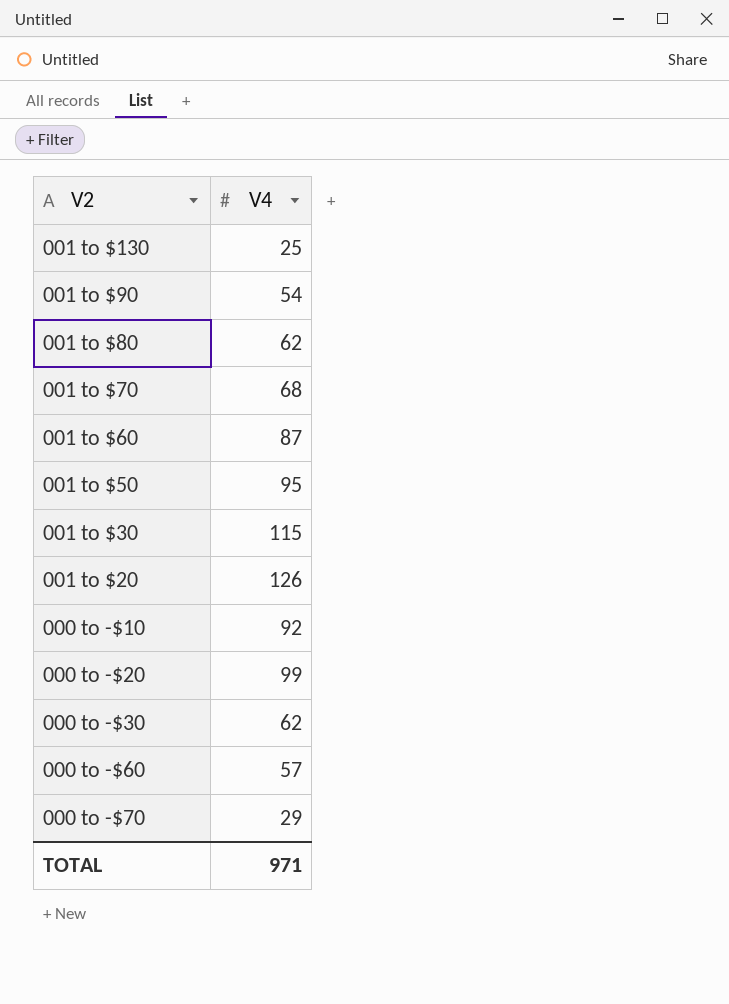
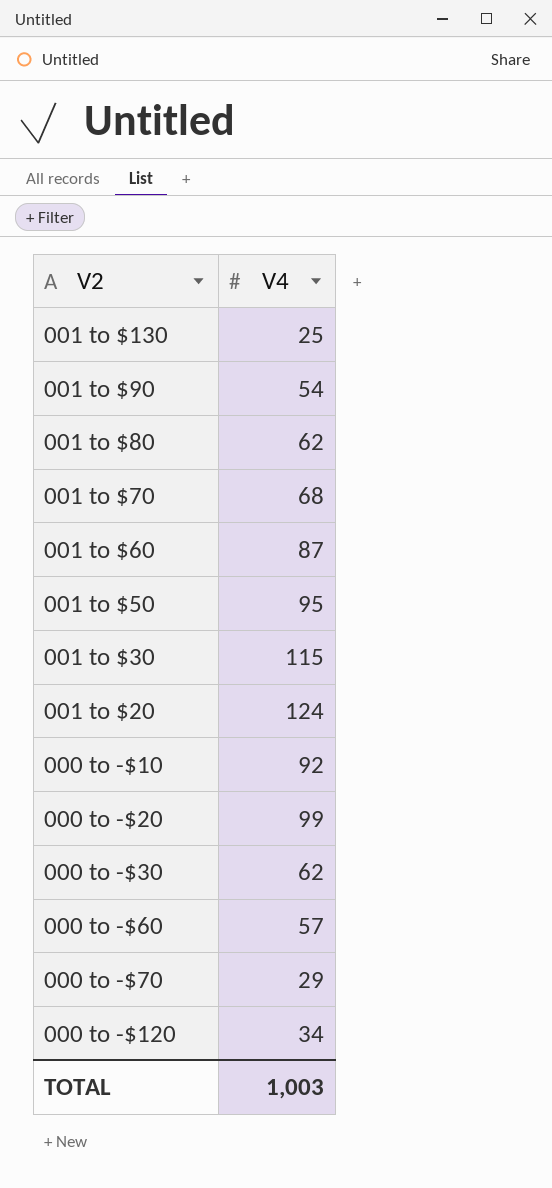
001 to $20 | V4: 126 -> 124
row 000 to -$120: none -> 34
TOTAL | V4: 971 -> 1,003

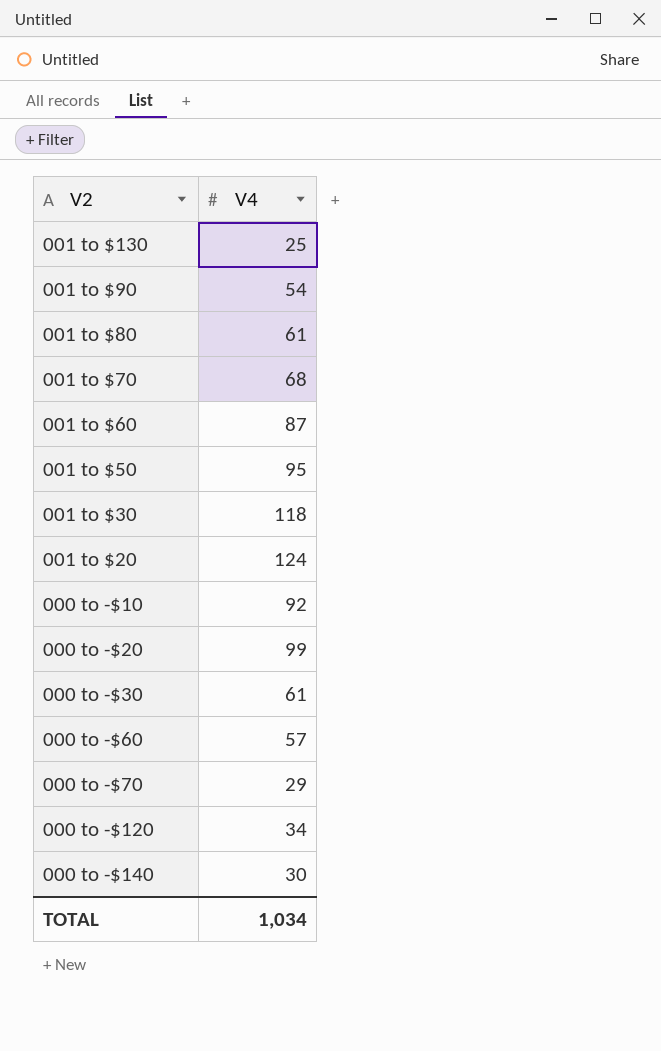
001 to $80 | V4: 62 -> 61
001 to $30 | V4: 115 -> 118
000 to -$30 | V4: 62 -> 61
row 000 to -$140: none -> 30
TOTAL | V4: 1,003 -> 1,034

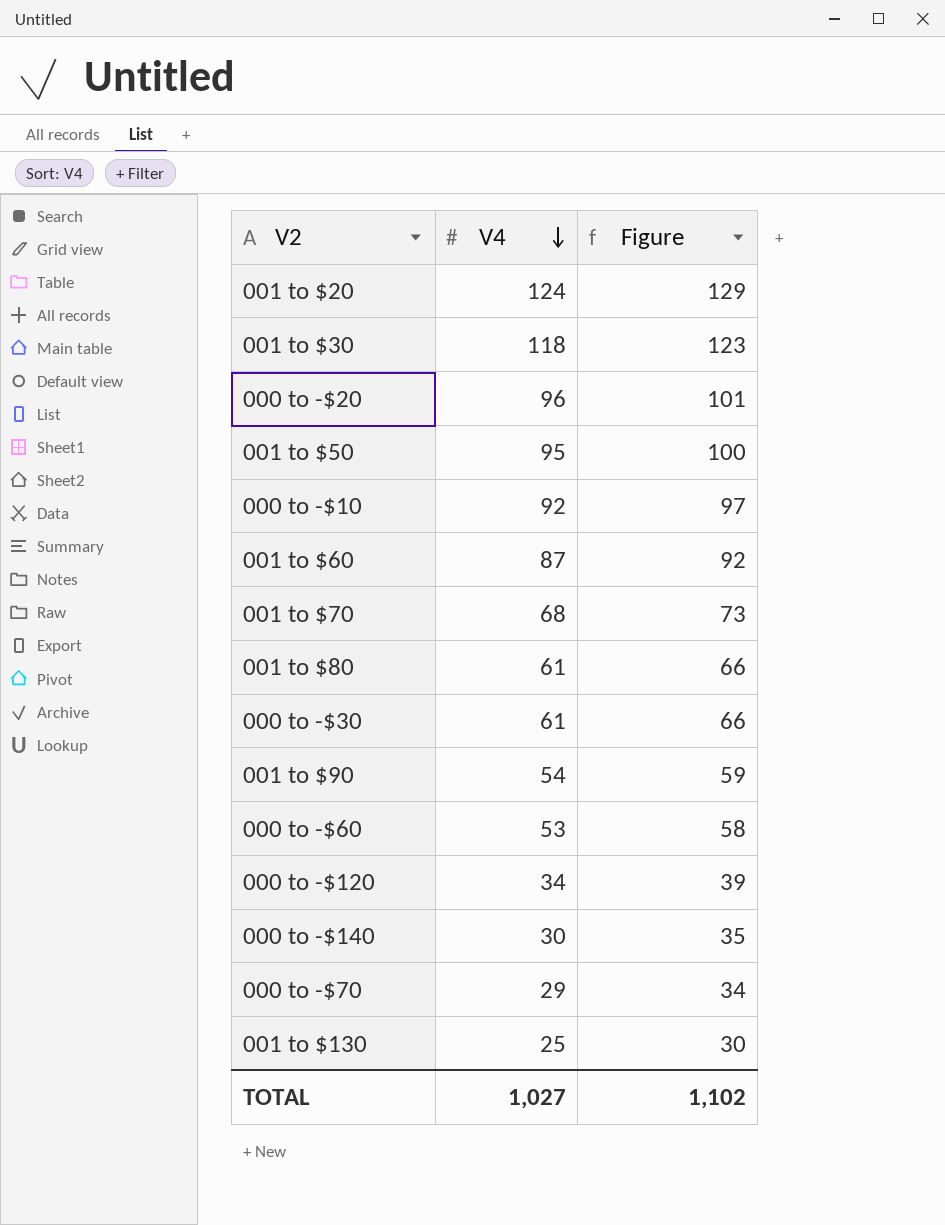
row order: none -> V4 descending
column Figure | formula: none -> [V4] + 5
000 to -$20 | V4: 99 -> 96
000 to -$60 | V4: 57 -> 53
TOTAL | V4: 1,034 -> 1,027

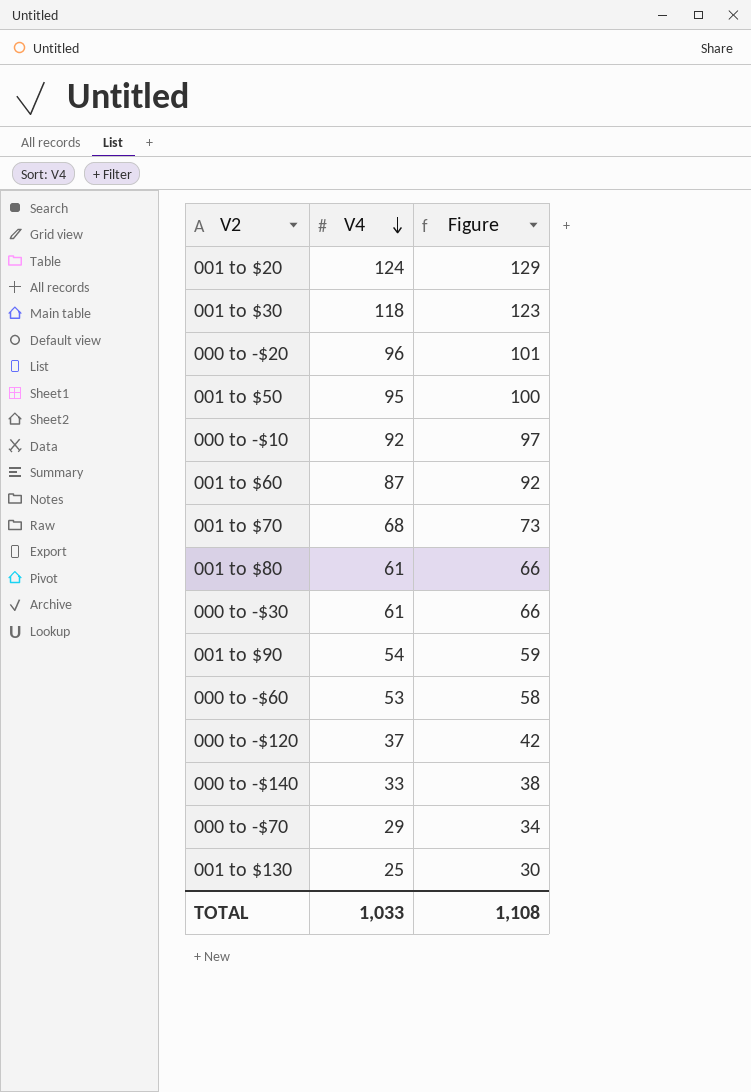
000 to -$120 | V4: 34 -> 37
000 to -$120 | Figure: 39 -> 42
000 to -$140 | V4: 30 -> 33
000 to -$140 | Figure: 35 -> 38
TOTAL | V4: 1,027 -> 1,033
TOTAL | Figure: 1,102 -> 1,108

